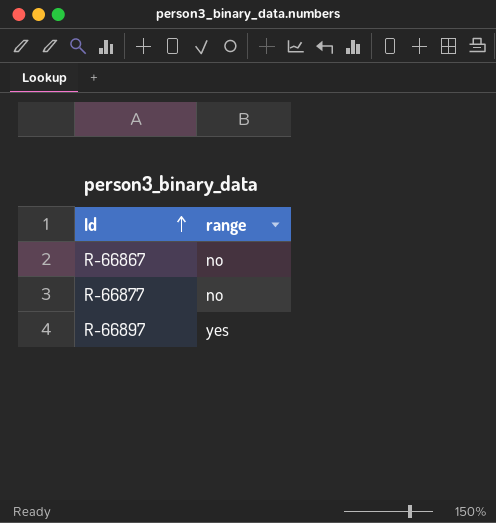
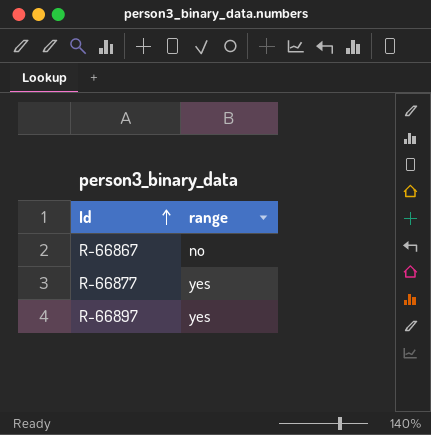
R-66877 | range: no -> yes

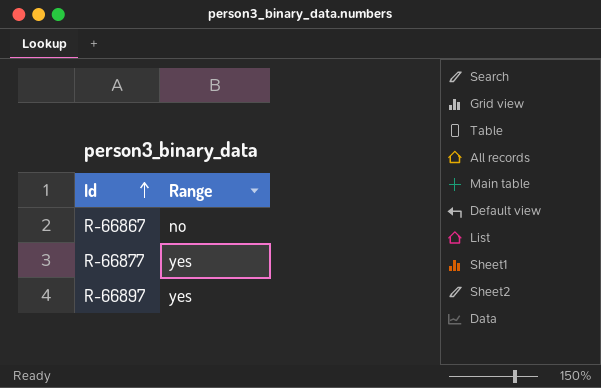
column name: range -> Range

